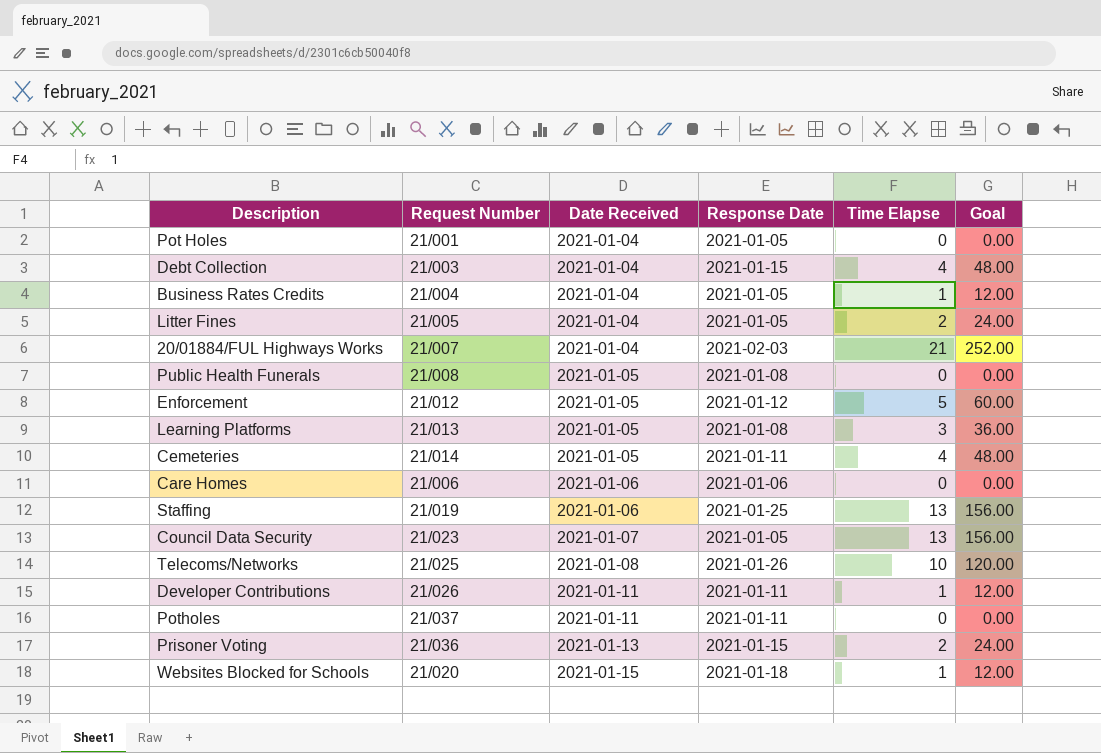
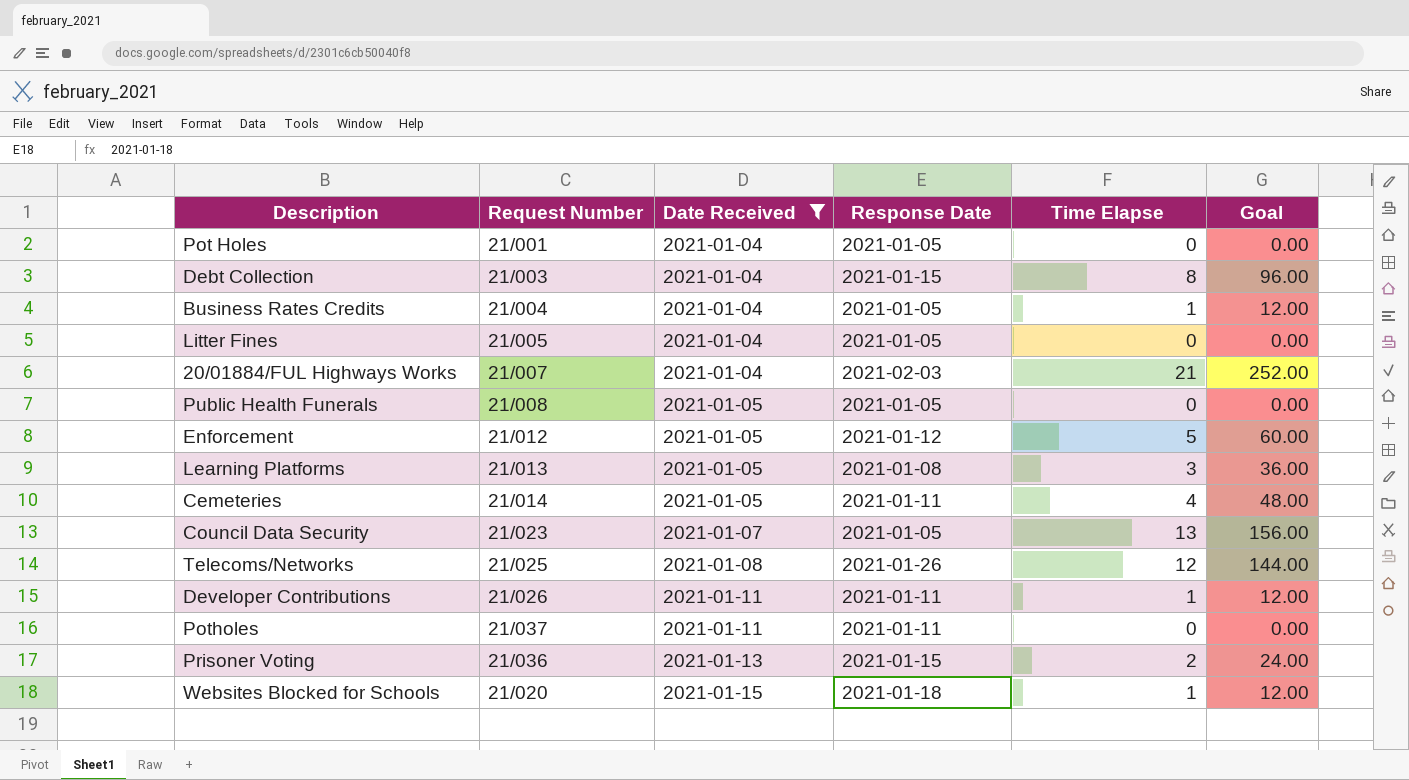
filter: none -> Date Received != 2021-01-06
Debt Collection | Time Elapse: 4 -> 8
Debt Collection | Goal: 48.00 -> 96.00
Litter Fines | Time Elapse: 2 -> 0
Litter Fines | Goal: 24.00 -> 0.00
Public Health Funerals | Response Date: 2021-01-08 -> 2021-01-05
Telecoms/Networks | Time Elapse: 10 -> 12
Telecoms/Networks | Goal: 120.00 -> 144.00

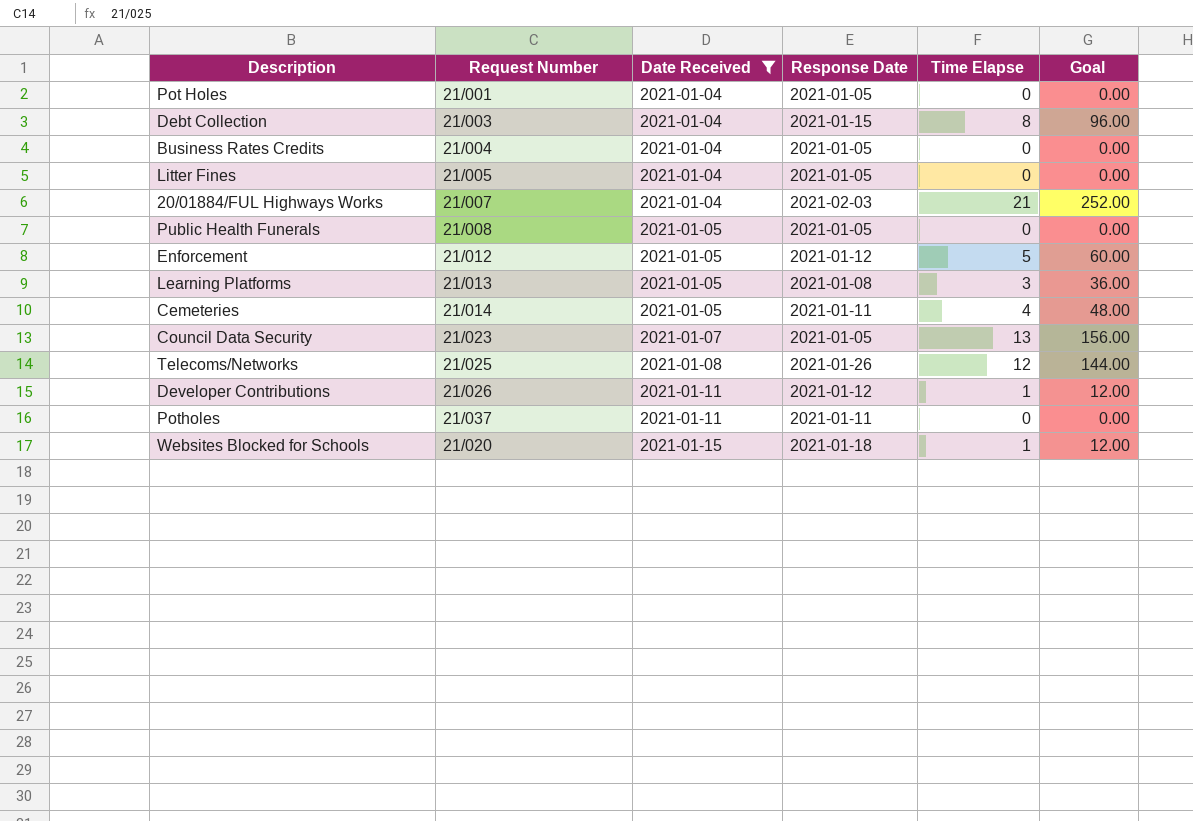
row Prisoner Voting: 21/036 | 2021-01-13 | 2021-01-15 | 2 | 24.00 -> none
Business Rates Credits | Time Elapse: 1 -> 0
Business Rates Credits | Goal: 12.00 -> 0.00
Developer Contributions | Response Date: 2021-01-11 -> 2021-01-12

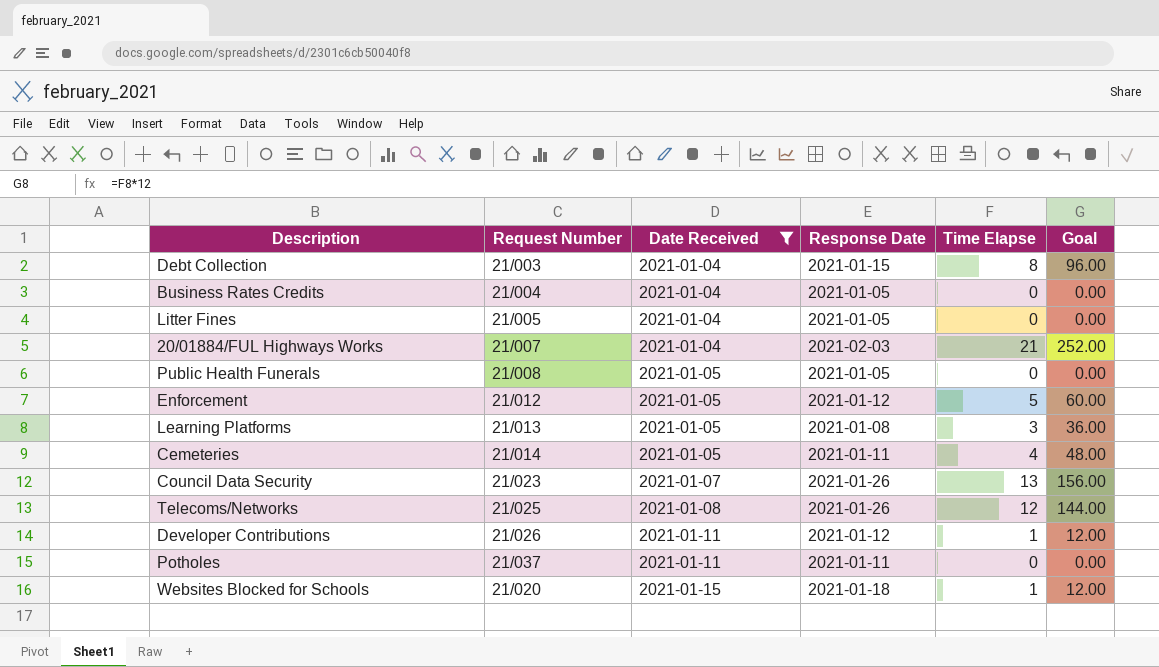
row Pot Holes: 21/001 | 2021-01-04 | 2021-01-05 | 0 | 0.00 -> none
Council Data Security | Response Date: 2021-01-05 -> 2021-01-26

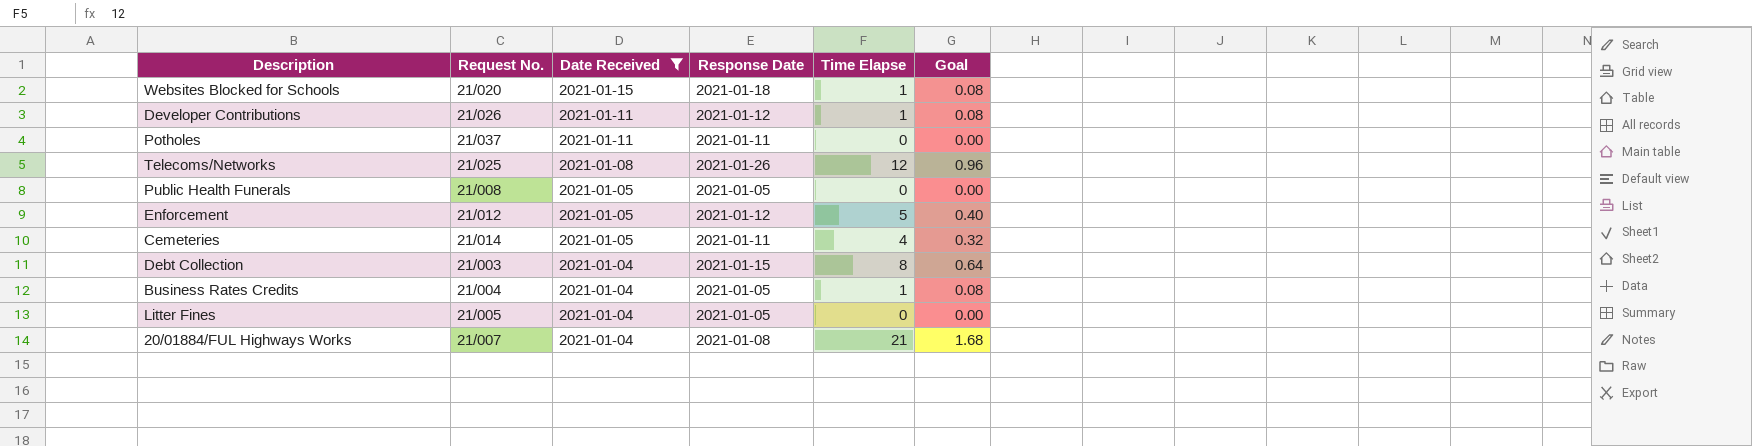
row order: Date Received ascending -> Date Received descending
column name: Request Number -> Request No.
column Goal | formula: [Time Elapse] * 12 -> [Time Elapse] * 0.08
row Learning Platforms: 21/013 | 2021-01-05 | 2021-01-08 | 3 | 36.00 -> none
row Council Data Security: 21/023 | 2021-01-07 | 2021-01-26 | 13 | 156.00 -> none
Business Rates Credits | Time Elapse: 0 -> 1
20/01884/FUL Highways Works | Response Date: 2021-02-03 -> 2021-01-08

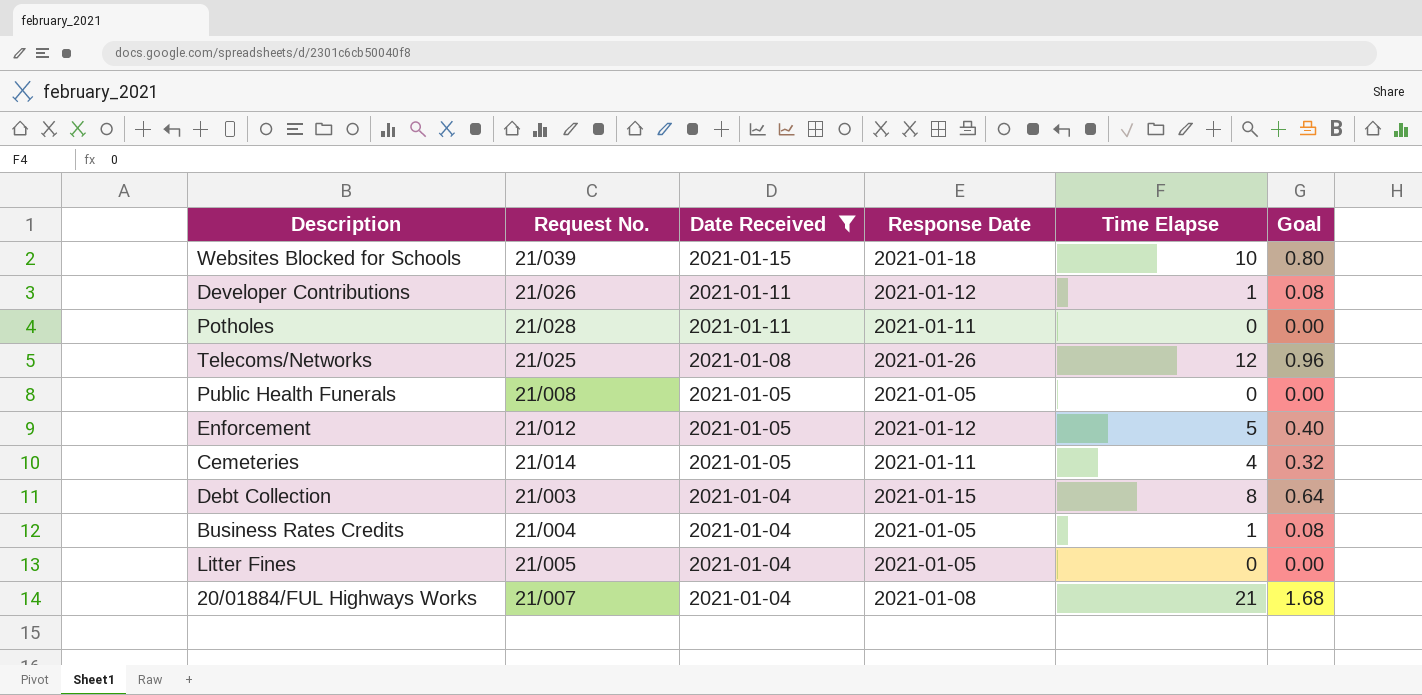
Websites Blocked for Schools | Request No.: 21/020 -> 21/039
Websites Blocked for Schools | Time Elapse: 1 -> 10
Websites Blocked for Schools | Goal: 0.08 -> 0.80
Potholes | Request No.: 21/037 -> 21/028

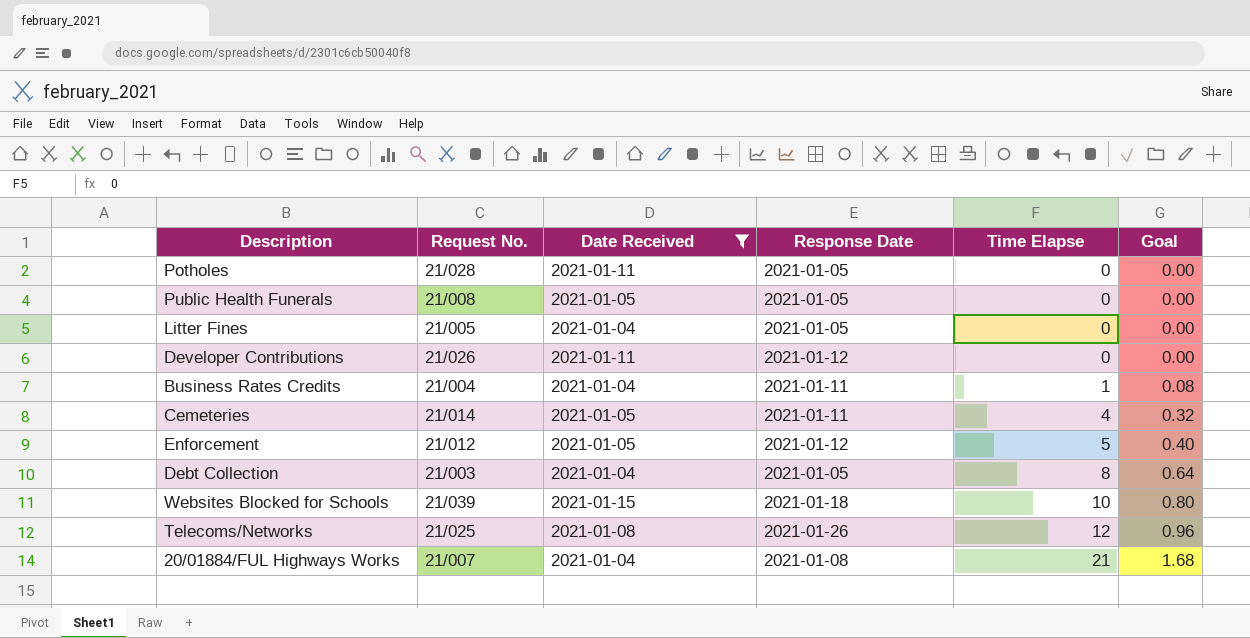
row order: Date Received descending -> Time Elapse ascending
Potholes | Response Date: 2021-01-11 -> 2021-01-05
Developer Contributions | Time Elapse: 1 -> 0
Developer Contributions | Goal: 0.08 -> 0.00
Business Rates Credits | Response Date: 2021-01-05 -> 2021-01-11
Debt Collection | Response Date: 2021-01-15 -> 2021-01-05

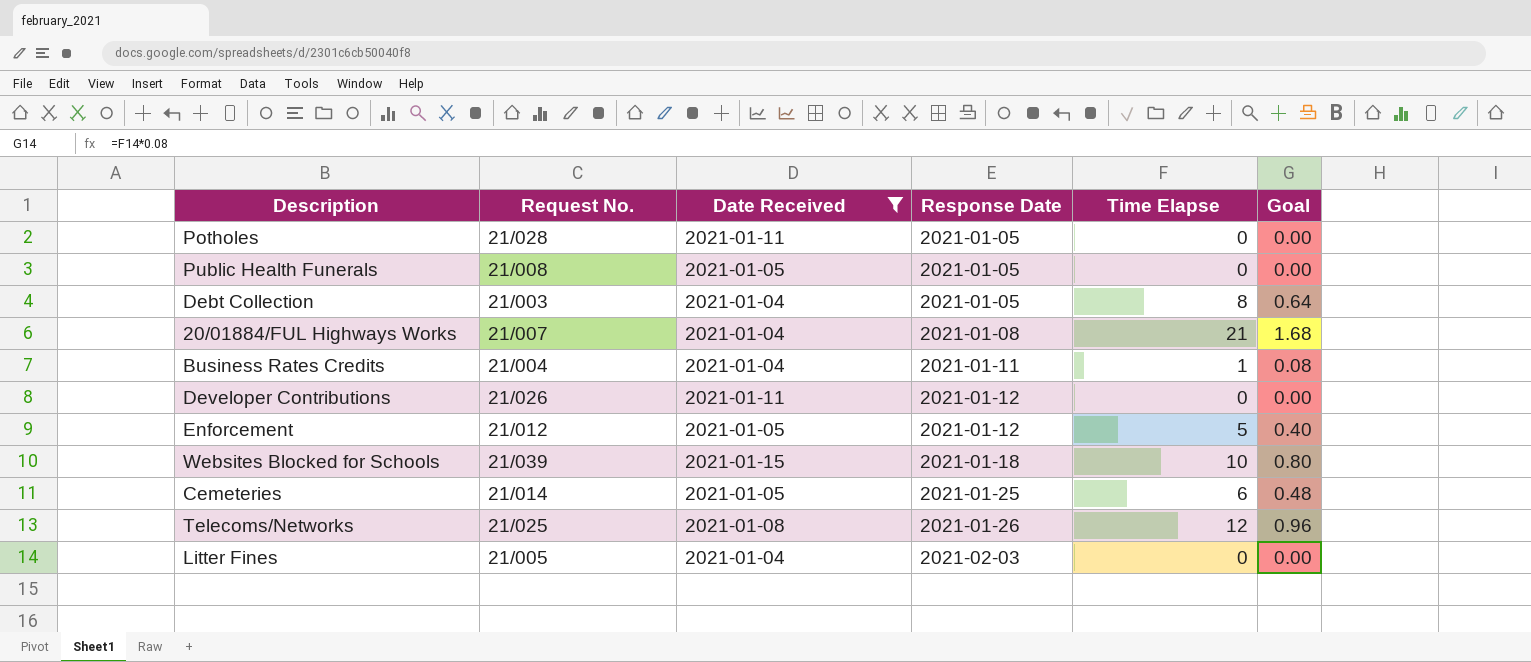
row order: Time Elapse ascending -> Response Date ascending
Cemeteries | Response Date: 2021-01-11 -> 2021-01-25
Cemeteries | Time Elapse: 4 -> 6
Cemeteries | Goal: 0.32 -> 0.48
Litter Fines | Response Date: 2021-01-05 -> 2021-02-03

